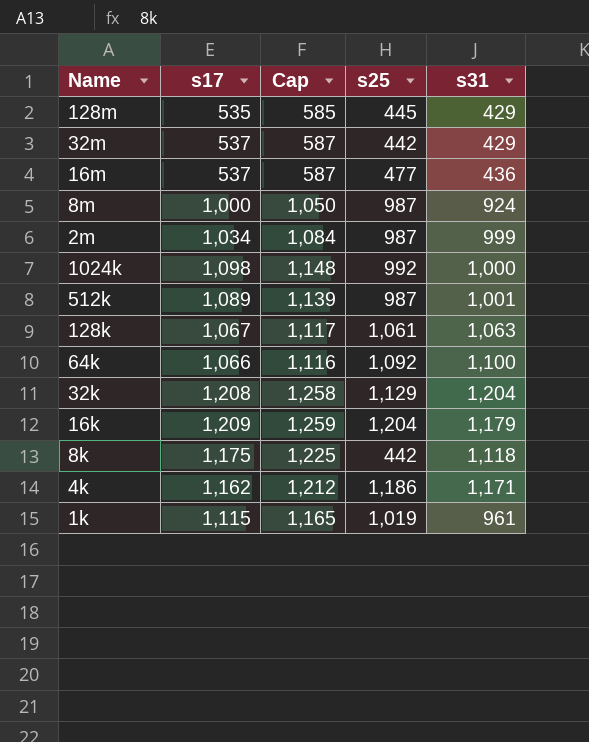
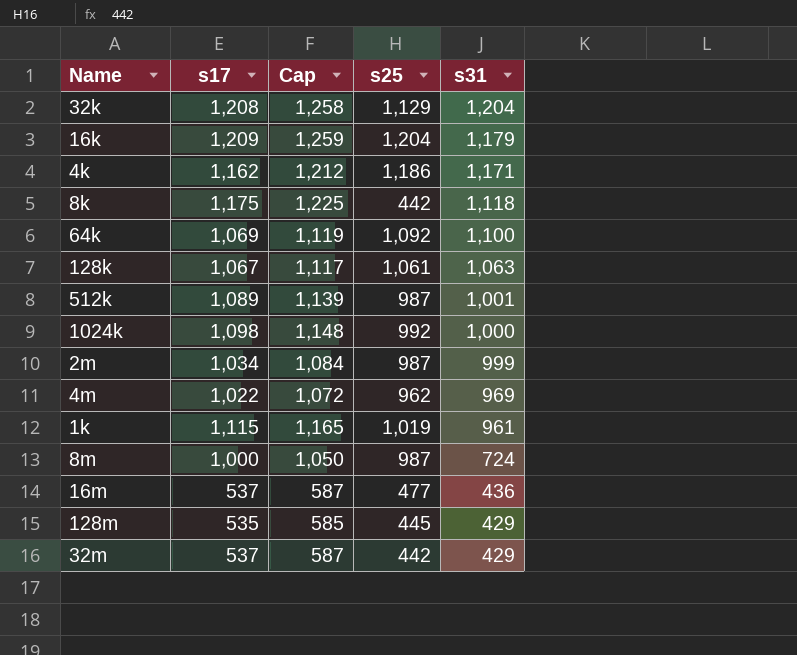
row order: none -> s31 descending
64k | s17: 1,066 -> 1,069
64k | Cap: 1,116 -> 1,119
row 4m: none -> 1,022 | 1,072 | 962 | 969
8m | s31: 924 -> 724

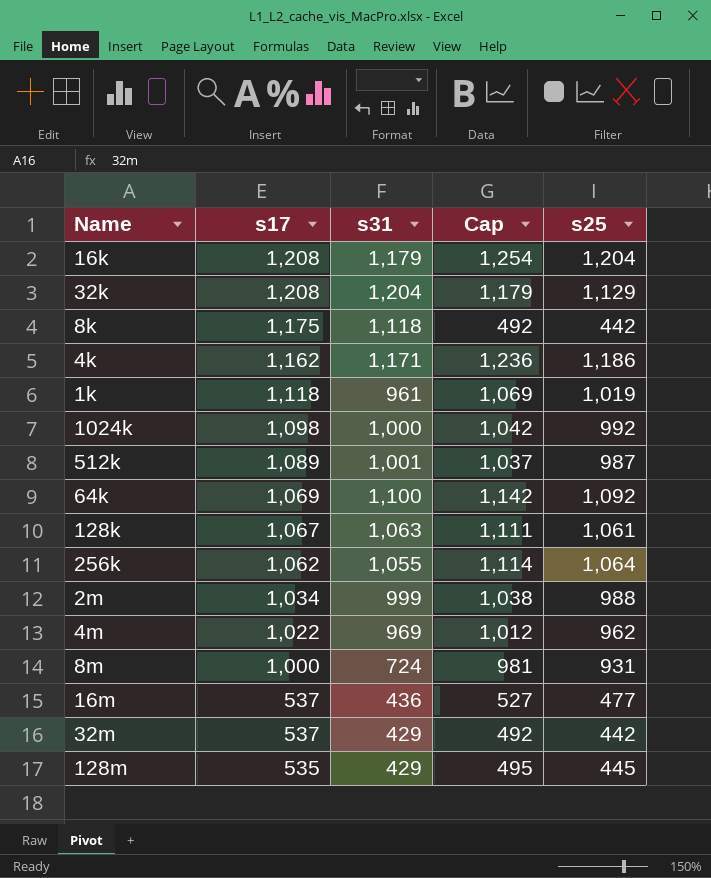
row order: s31 descending -> s17 descending
column s31 | position: 5 -> 3
column Cap | formula: [s17] + 50 -> [s25] + 50
16k | s17: 1,209 -> 1,208
1k | s17: 1,115 -> 1,118
row 256k: none -> 1,062 | 1,055 | 1,114 | 1,064
2m | s25: 987 -> 988
8m | s25: 987 -> 931

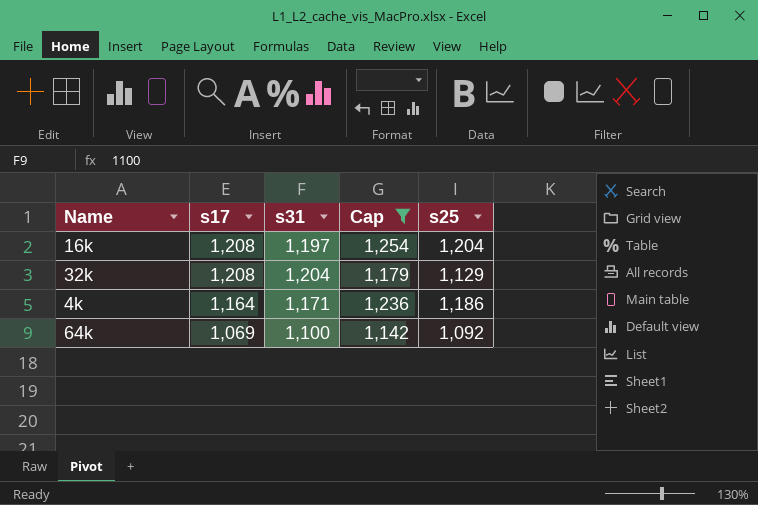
filter: none -> Cap >= 1,142
16k | s31: 1,179 -> 1,197
4k | s17: 1,162 -> 1,164

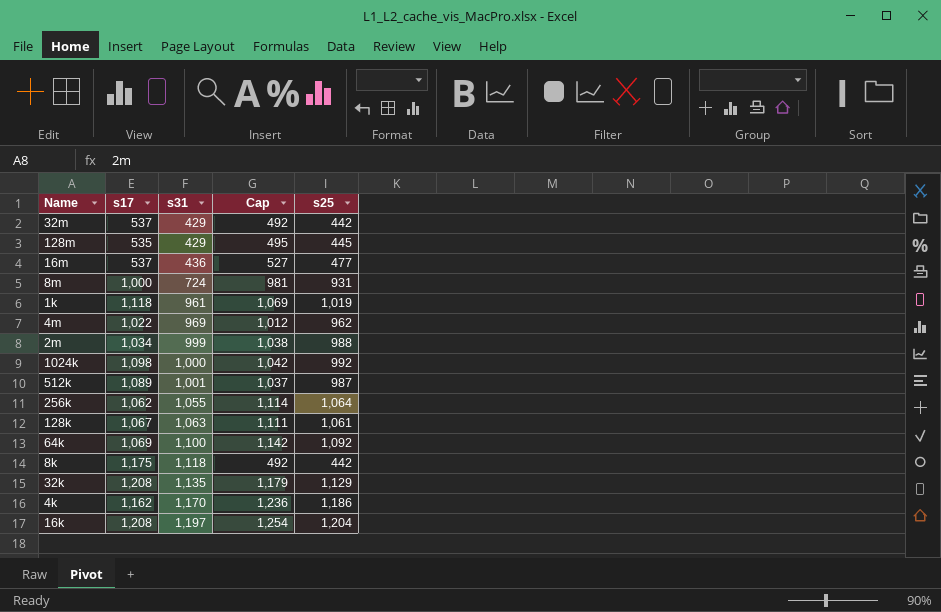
filter: Cap >= 1,142 -> none
row order: s17 descending -> s31 ascending
32k | s31: 1,204 -> 1,135
4k | s17: 1,164 -> 1,162
4k | s31: 1,171 -> 1,170

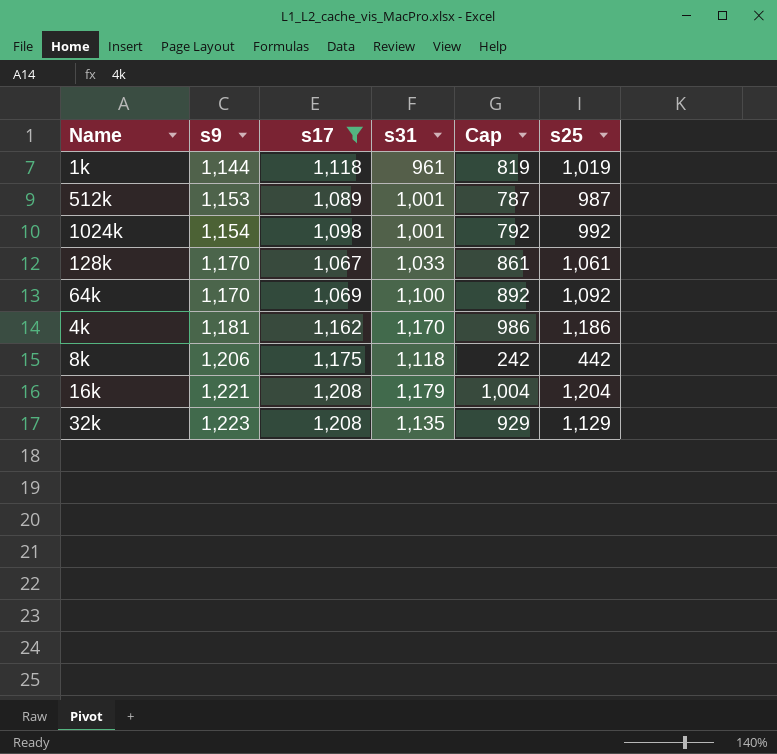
filter: none -> s17 >= 1,067
row order: s31 ascending -> s9 ascending
column s9 | position: none -> 2
column Cap | formula: [s25] + 50 -> [s25] - 200
1024k | s31: 1,000 -> 1,001
128k | s31: 1,063 -> 1,033
16k | s31: 1,197 -> 1,179

